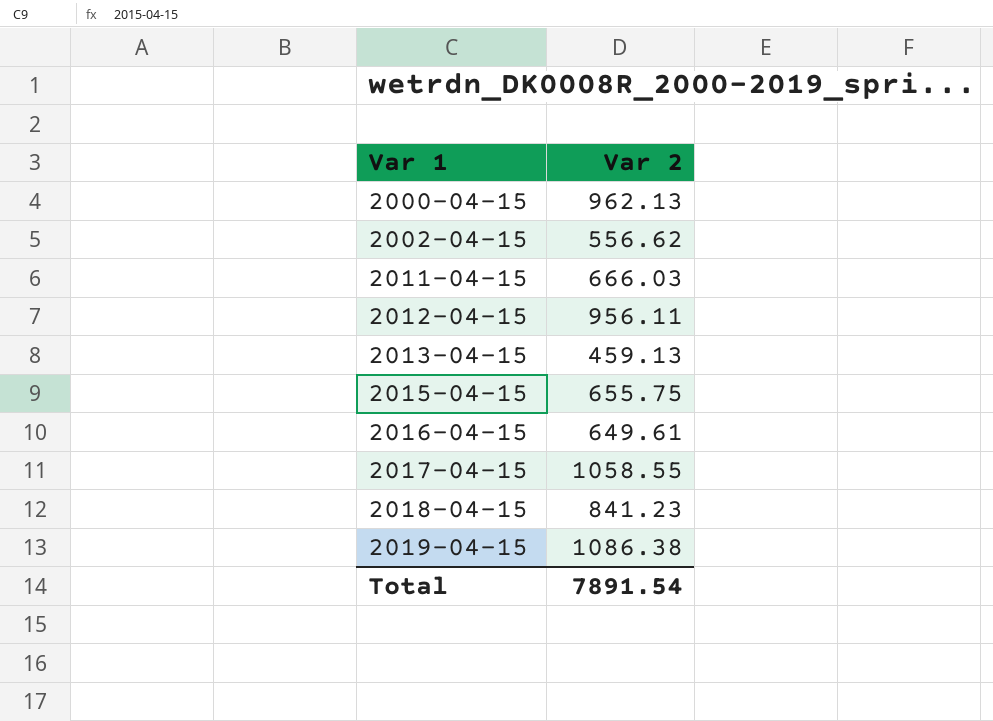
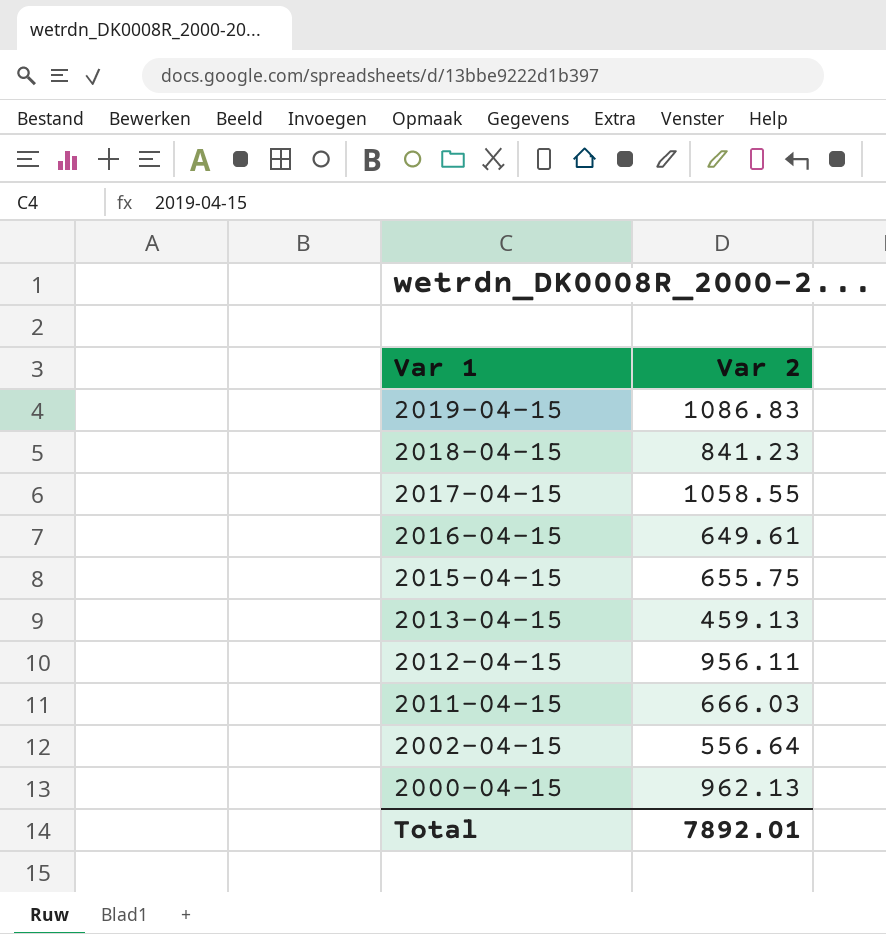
row order: Var 1 ascending -> Var 1 descending
2019-04-15 | Var 2: 1086.38 -> 1086.83
2002-04-15 | Var 2: 556.62 -> 556.64
Total | Var 2: 7891.54 -> 7892.01

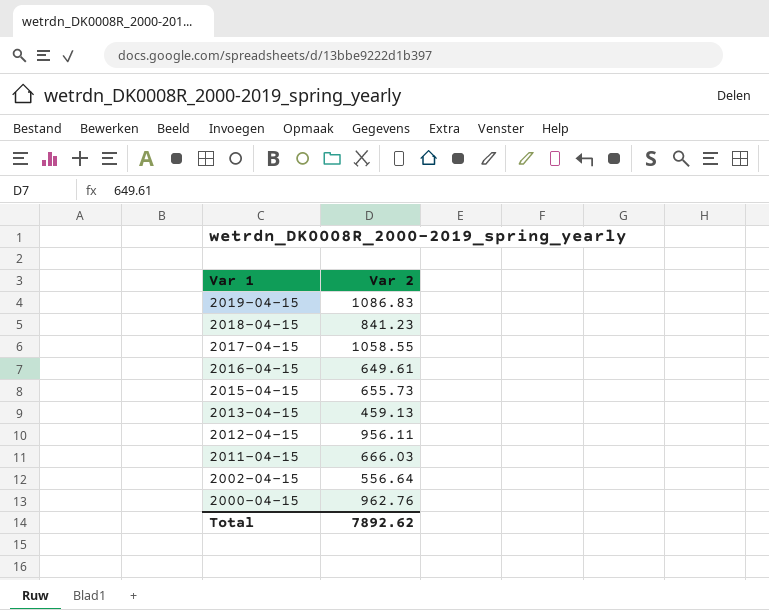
2015-04-15 | Var 2: 655.75 -> 655.73
2000-04-15 | Var 2: 962.13 -> 962.76
Total | Var 2: 7892.01 -> 7892.62

